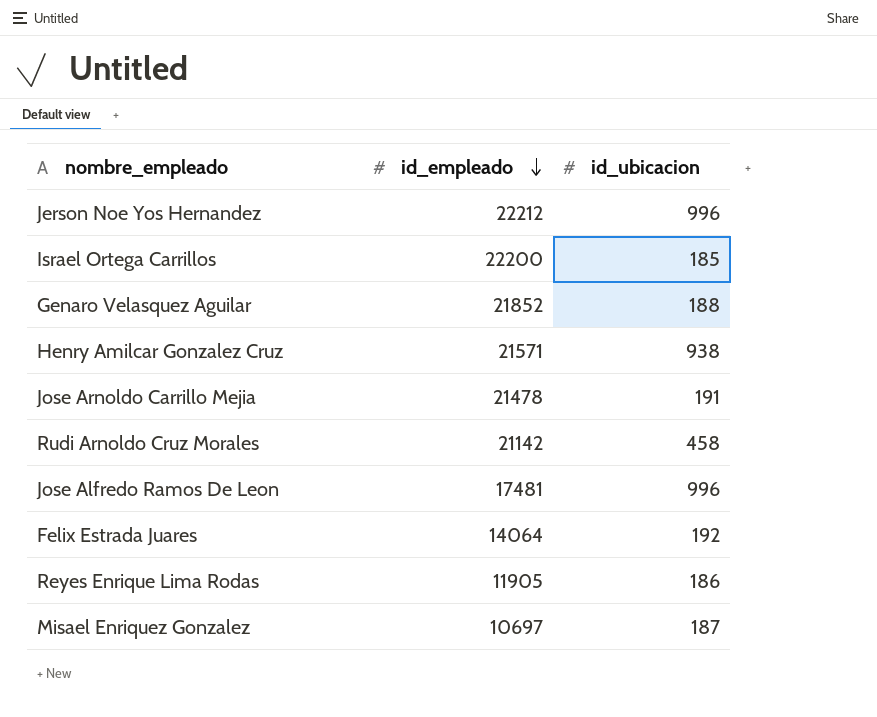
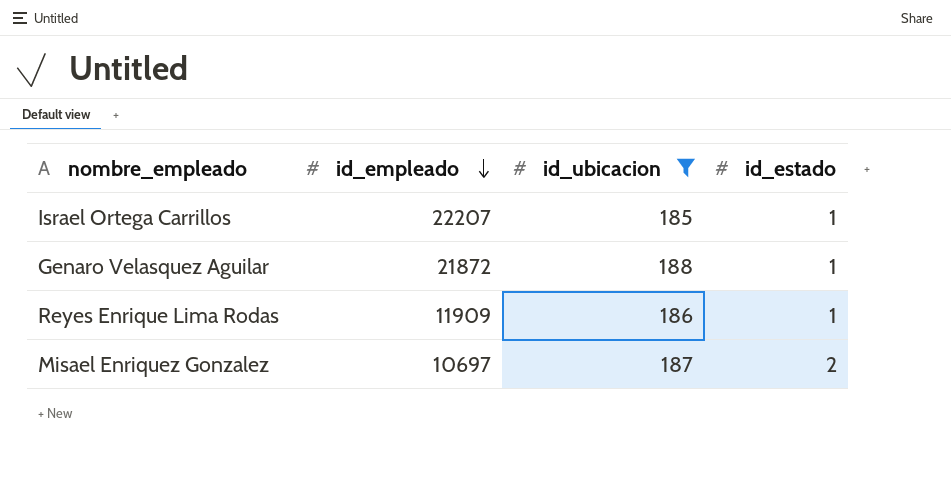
filter: none -> id_ubicacion <= 188
column id_estado | position: none -> 4
Israel Ortega Carrillos | id_empleado: 22200 -> 22207
Genaro Velasquez Aguilar | id_empleado: 21852 -> 21872
Reyes Enrique Lima Rodas | id_empleado: 11905 -> 11909

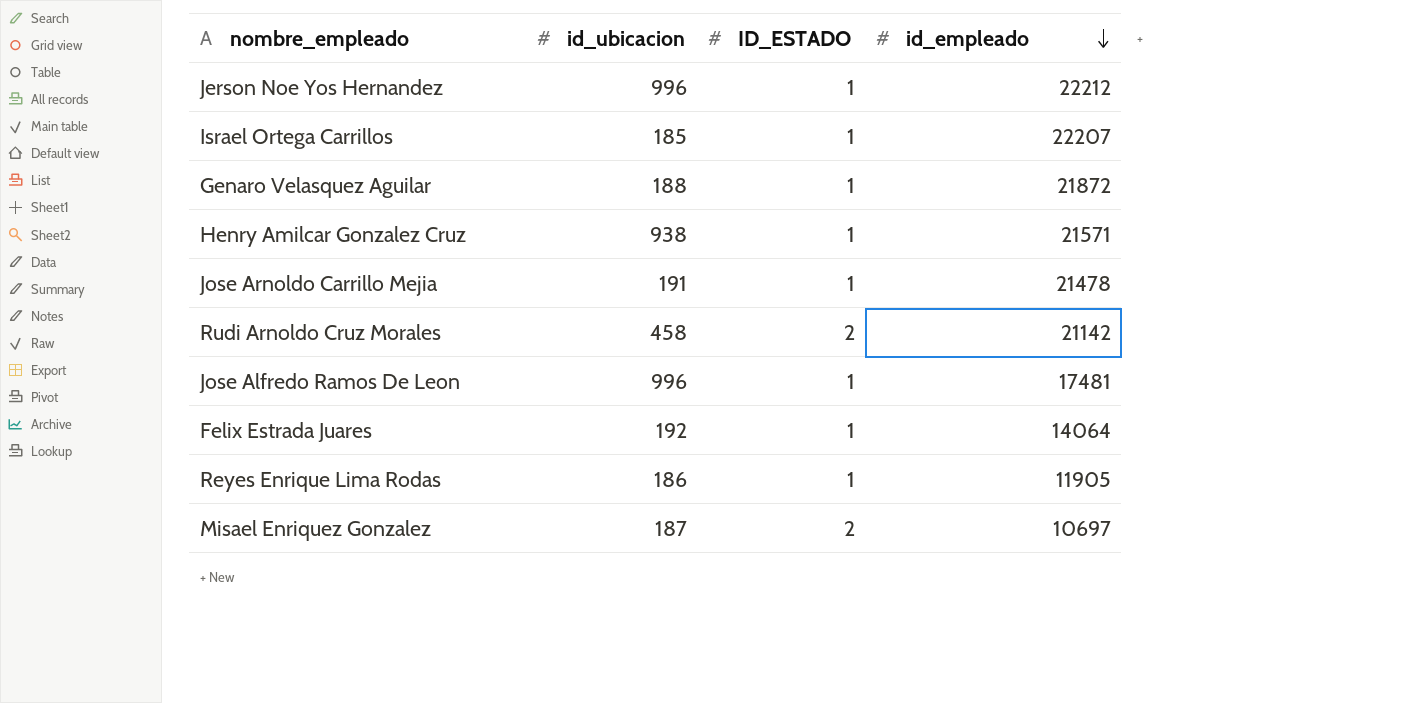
filter: id_ubicacion <= 188 -> none
column name: id_estado -> ID_ESTADO
column id_empleado | position: 2 -> 4
Reyes Enrique Lima Rodas | id_empleado: 11909 -> 11905

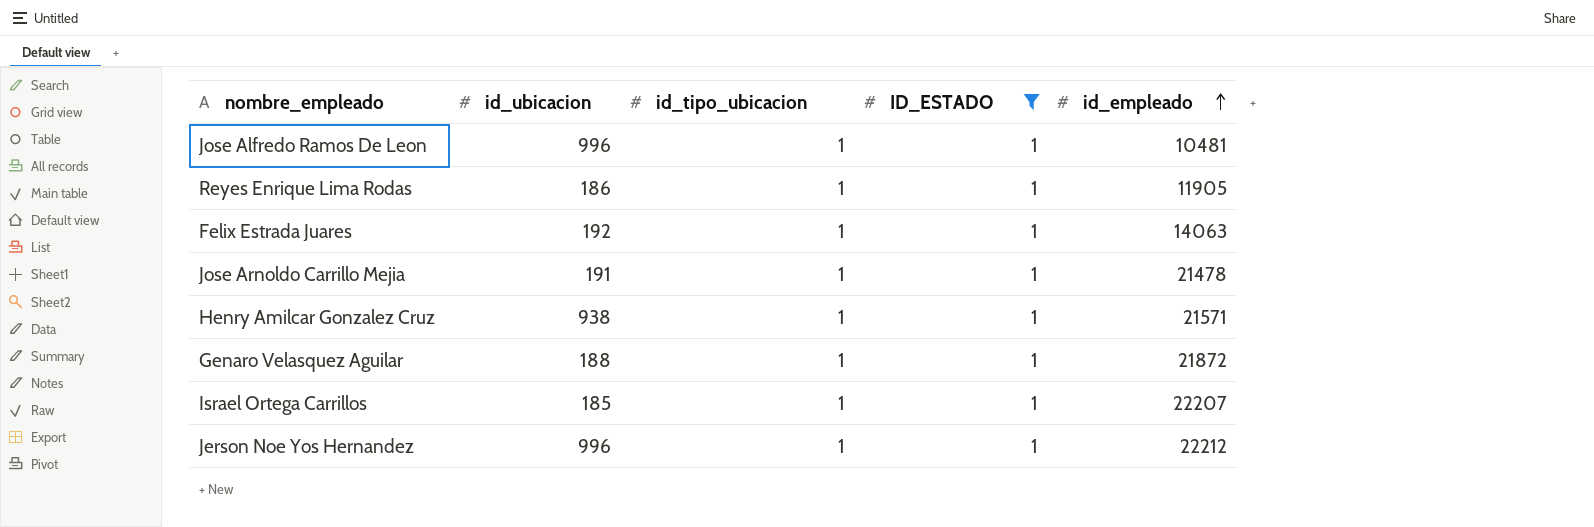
filter: none -> ID_ESTADO = 1
row order: id_empleado descending -> id_empleado ascending
column id_tipo_ubicacion | position: none -> 3
Jose Alfredo Ramos De Leon | id_empleado: 17481 -> 10481
Felix Estrada Juares | id_empleado: 14064 -> 14063

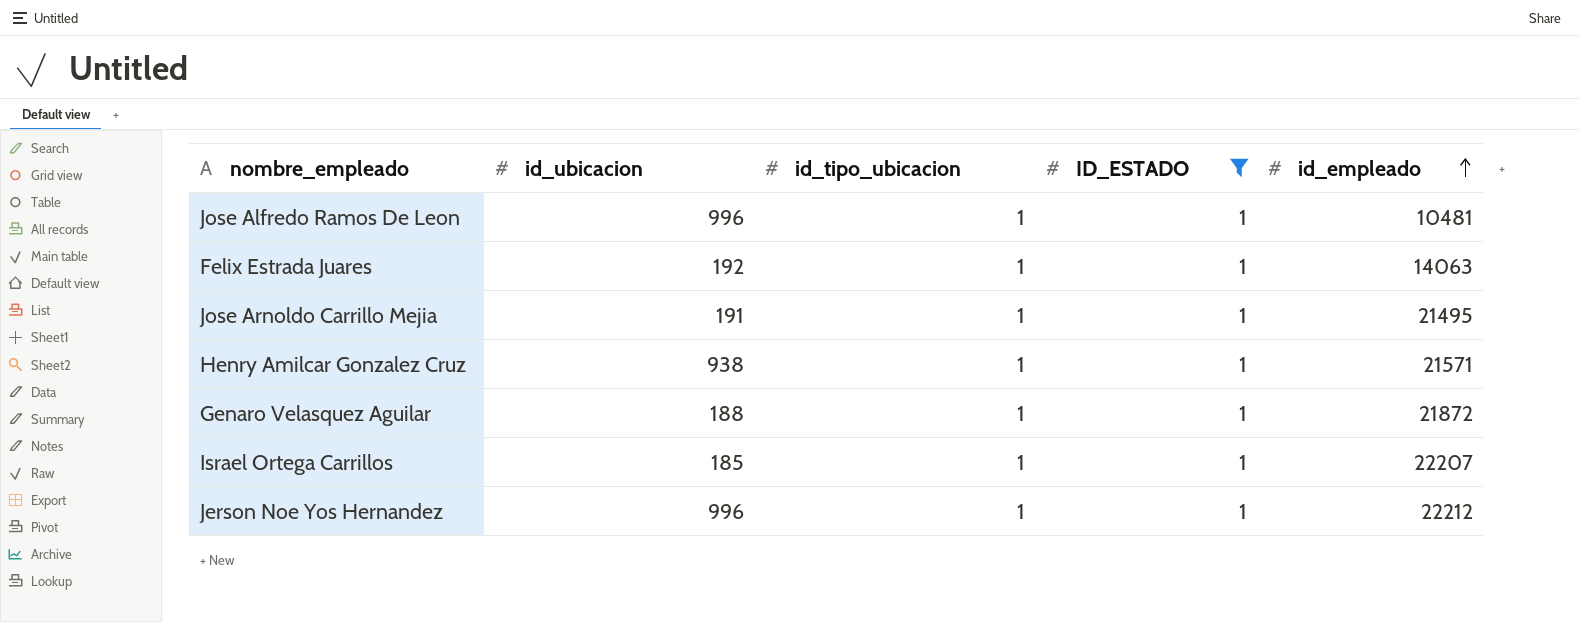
row Reyes Enrique Lima Rodas: 186 | 1 | 1 | 11905 -> none
Jose Arnoldo Carrillo Mejia | id_empleado: 21478 -> 21495

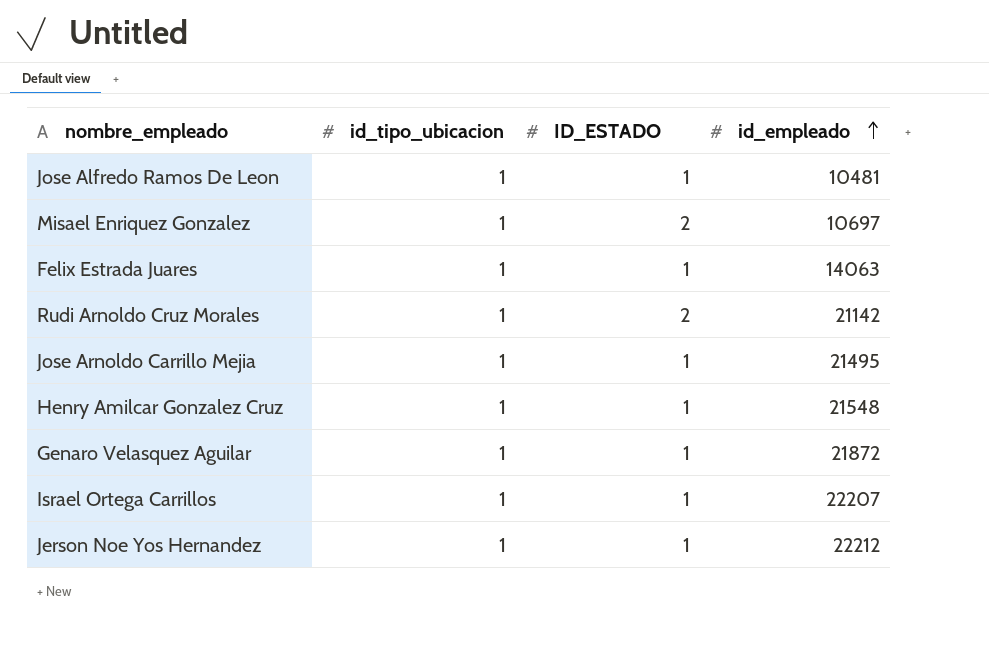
filter: ID_ESTADO = 1 -> none
column id_ubicacion | position: 2 -> none
Henry Amilcar Gonzalez Cruz | id_empleado: 21571 -> 21548

